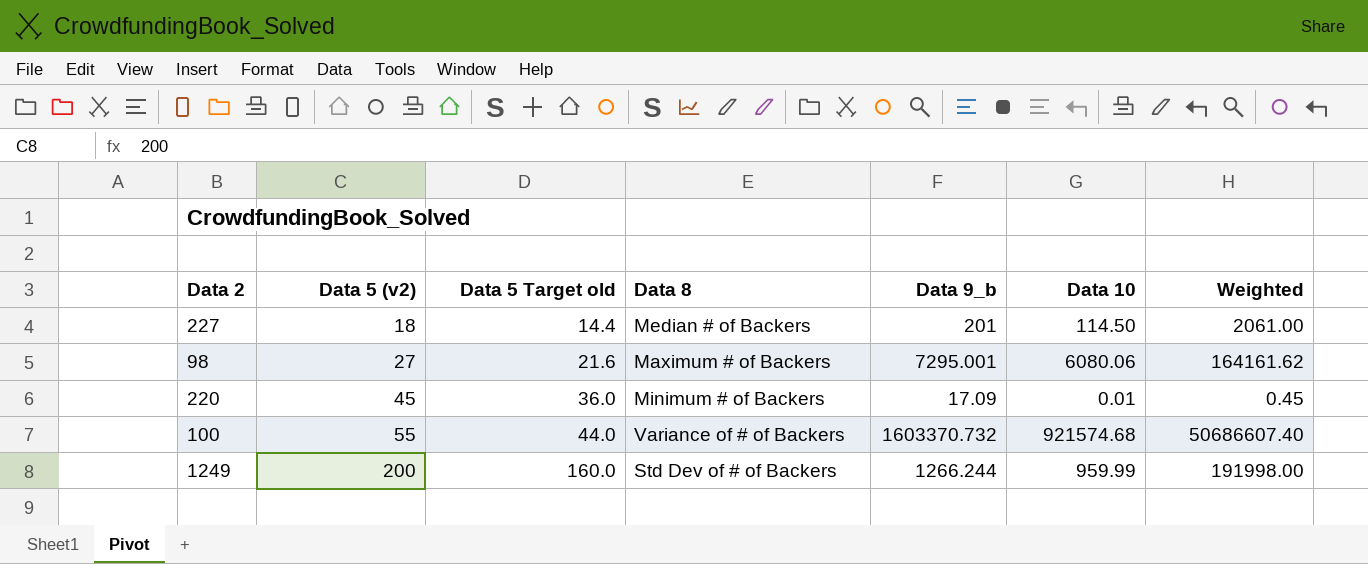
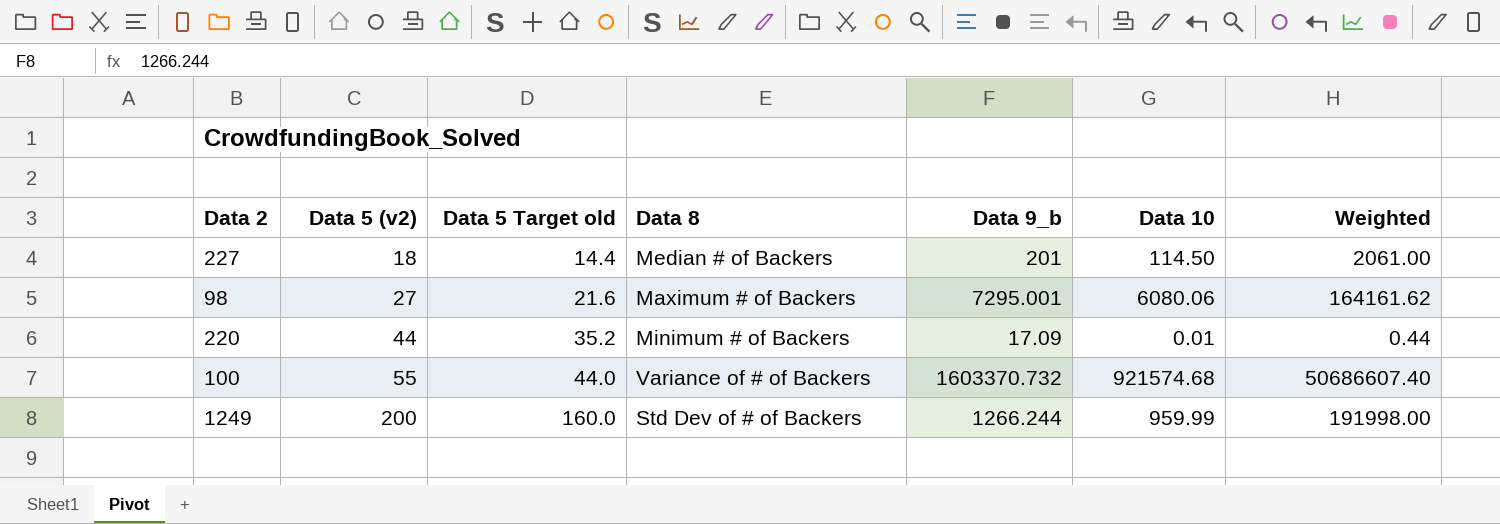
220 | Data 5 (v2): 45 -> 44
220 | Data 5 Target old: 36.0 -> 35.2
220 | Weighted: 0.45 -> 0.44

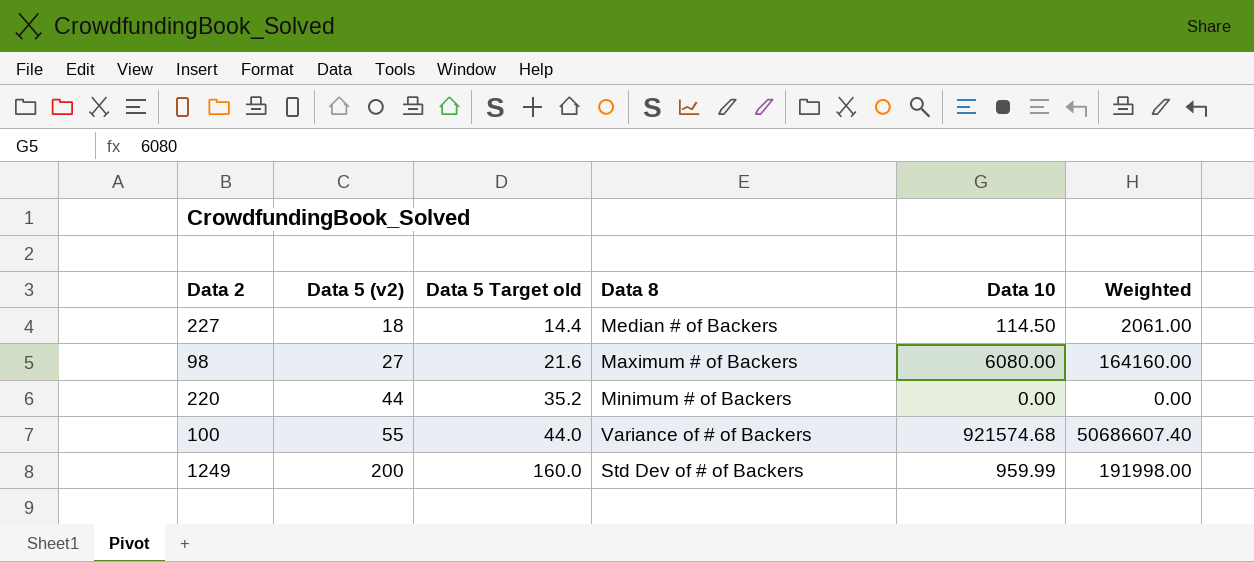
column Data 9_b | position: 5 -> none
98 | Data 10: 6080.06 -> 6080.00
98 | Weighted: 164161.62 -> 164160.00
220 | Data 10: 0.01 -> 0.00
220 | Weighted: 0.44 -> 0.00

